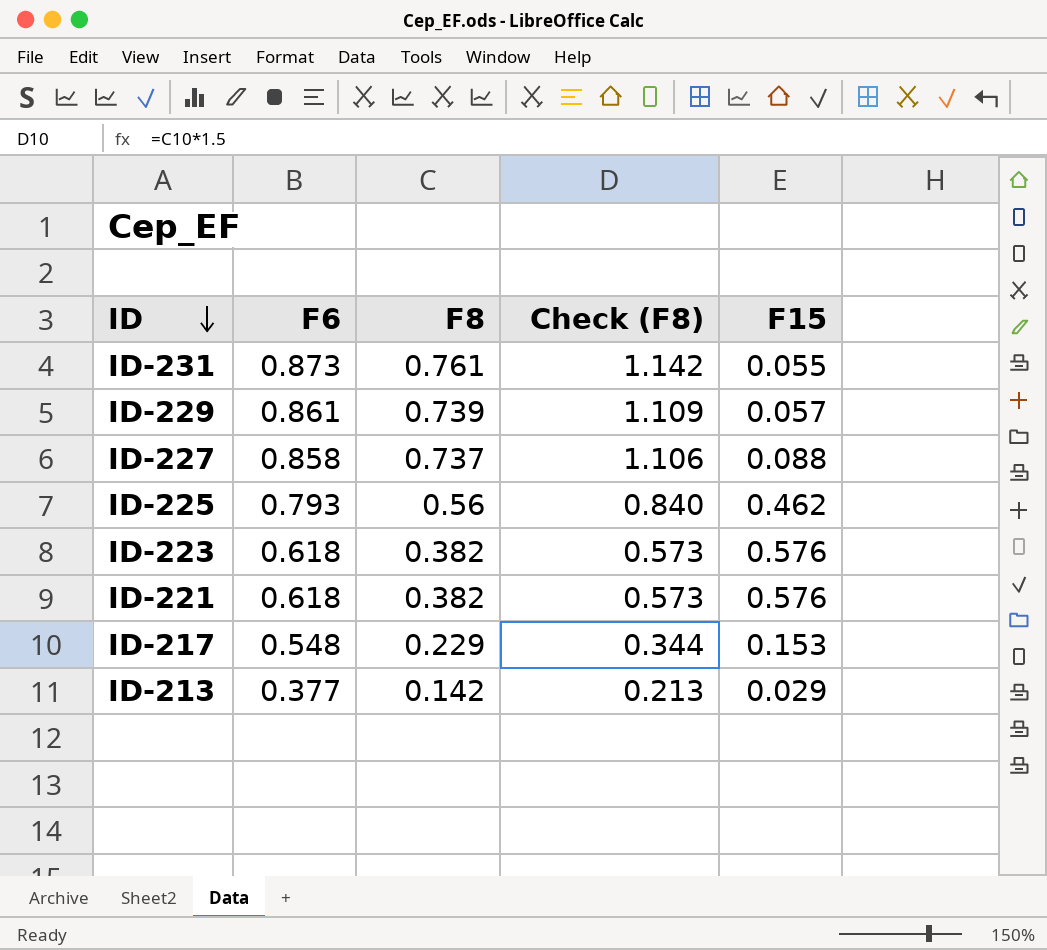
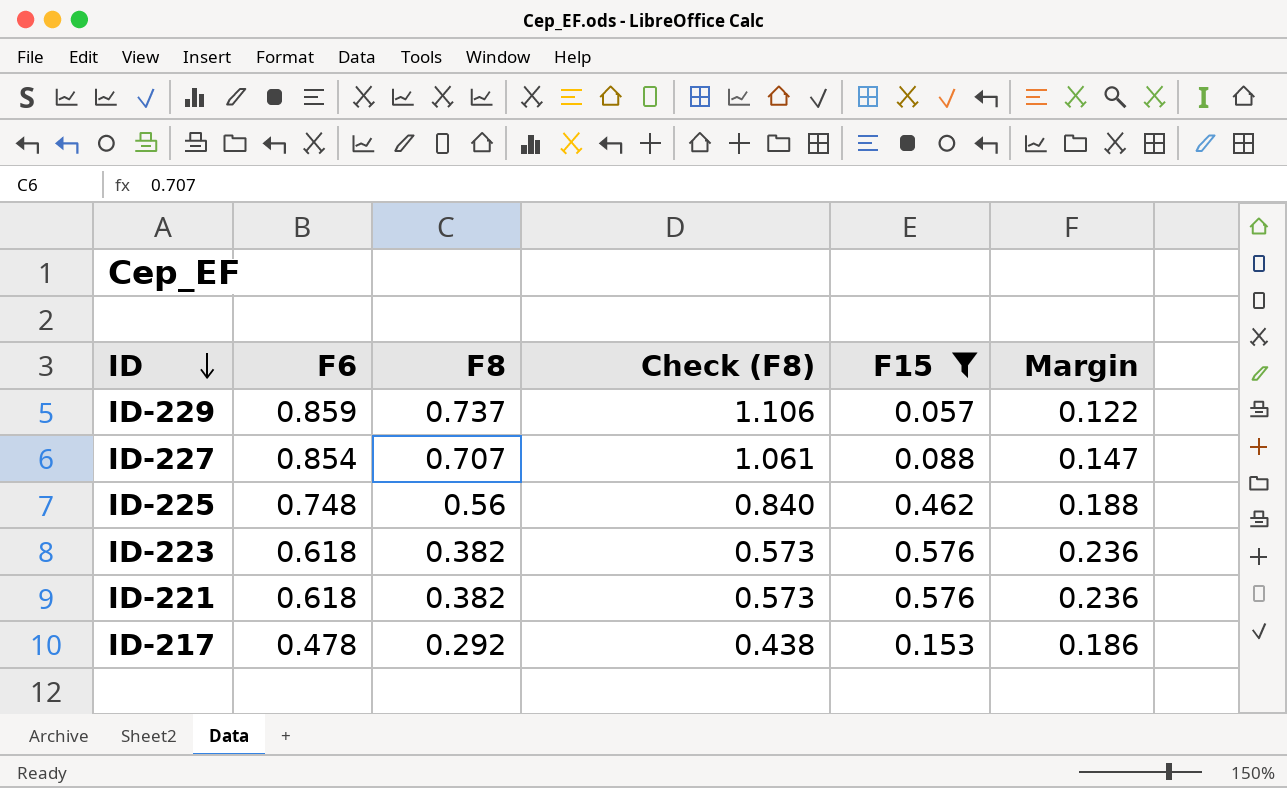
filter: none -> F15 >= 0.057
column Margin | formula: none -> [F6] - [F8]
ID-229 | F6: 0.861 -> 0.859
ID-229 | F8: 0.739 -> 0.737
ID-229 | Check (F8): 1.109 -> 1.106
ID-227 | F6: 0.858 -> 0.854
ID-227 | F8: 0.737 -> 0.707
ID-227 | Check (F8): 1.106 -> 1.061
ID-225 | F6: 0.793 -> 0.748
ID-217 | F6: 0.548 -> 0.478
ID-217 | F8: 0.229 -> 0.292
ID-217 | Check (F8): 0.344 -> 0.438

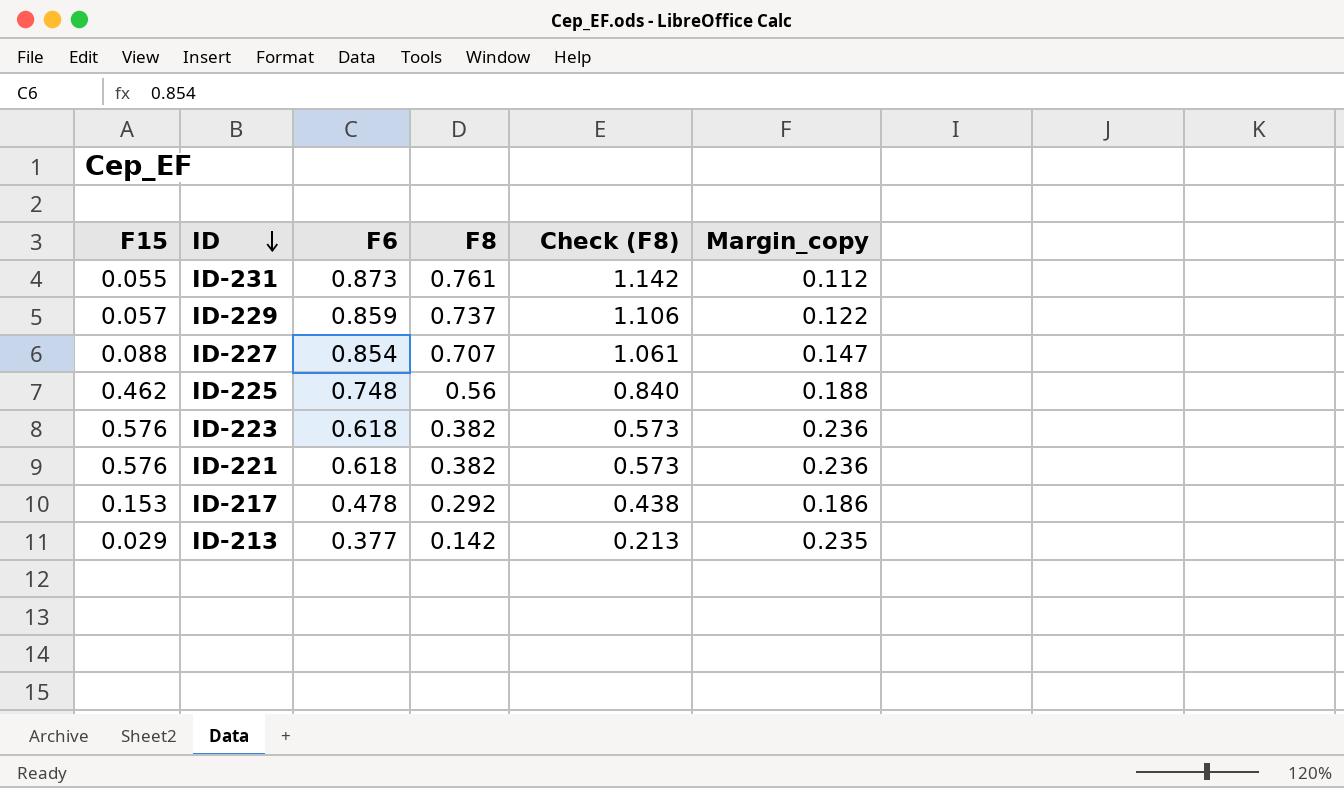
filter: F15 >= 0.057 -> none
column F15 | position: 5 -> 1
column name: Margin -> Margin_copy

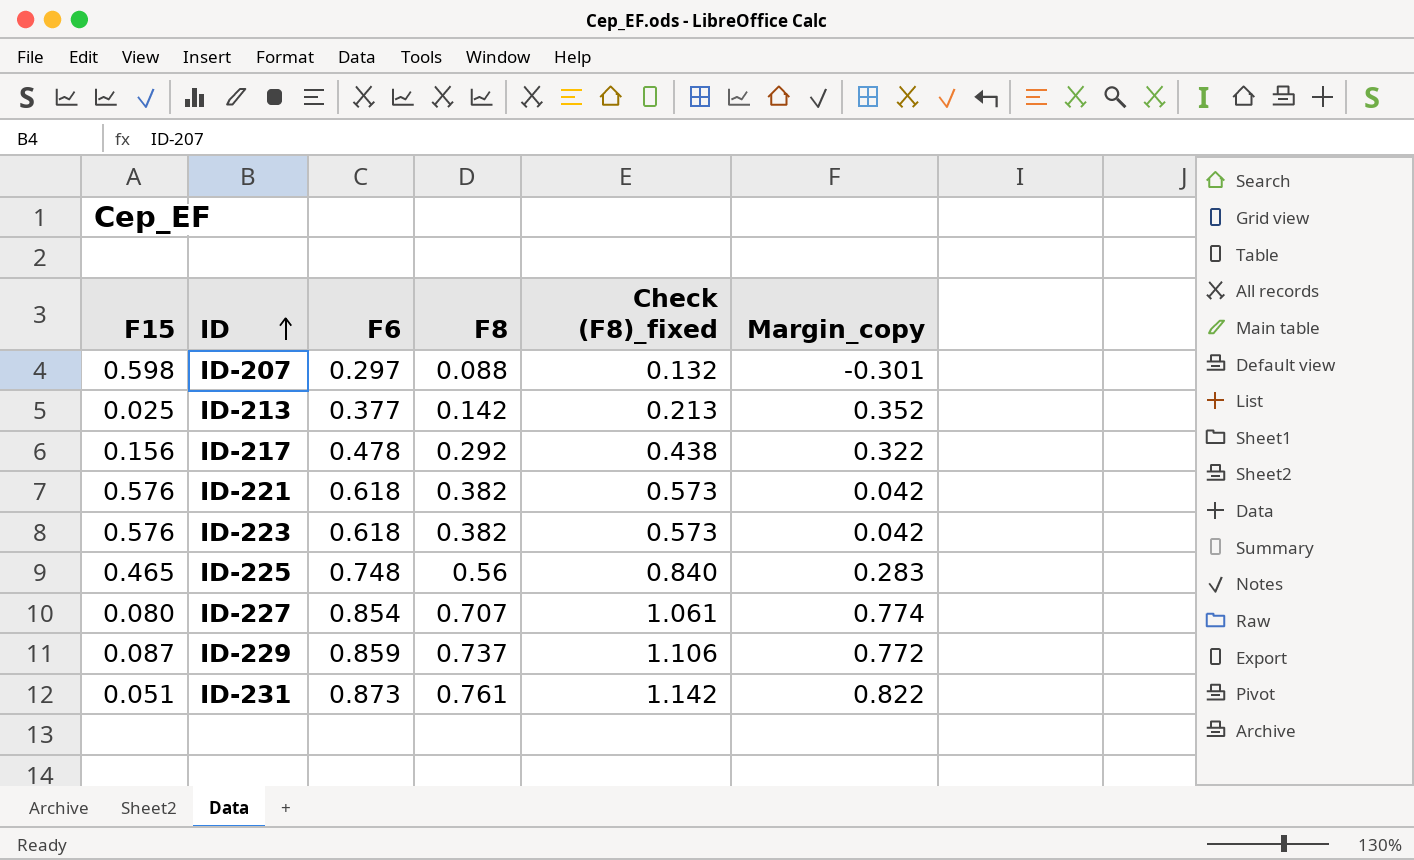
row order: ID descending -> ID ascending
column name: Check (F8) -> Check (F8)_fixed
column Margin_copy | formula: [F6] - [F8] -> [F6] - [F15]
row ID-207: none -> 0.598 | 0.297 | 0.088 | 0.132 | -0.301
ID-213 | F15: 0.029 -> 0.025
ID-217 | F15: 0.153 -> 0.156
ID-225 | F15: 0.462 -> 0.465
ID-227 | F15: 0.088 -> 0.080
ID-229 | F15: 0.057 -> 0.087
ID-231 | F15: 0.055 -> 0.051

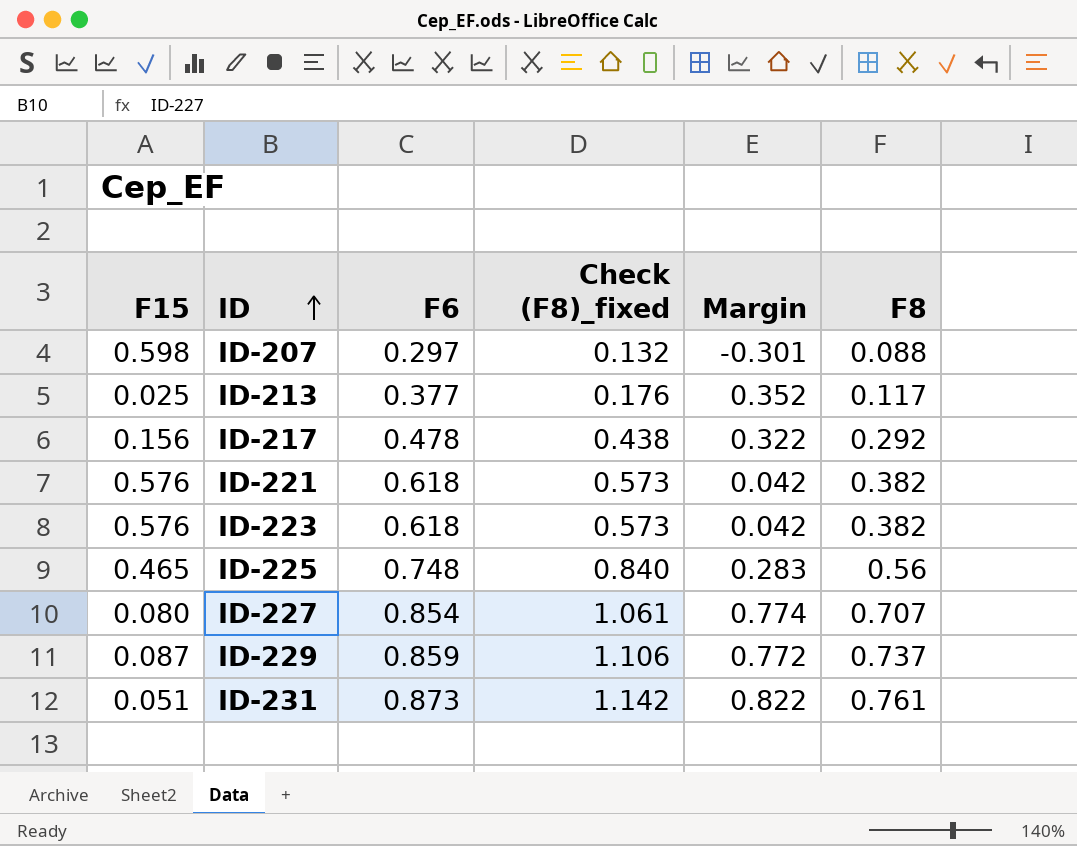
column name: Margin_copy -> Margin
column F8 | position: 4 -> 6
ID-213 | Check (F8)_fixed: 0.213 -> 0.176
ID-213 | F8: 0.142 -> 0.117

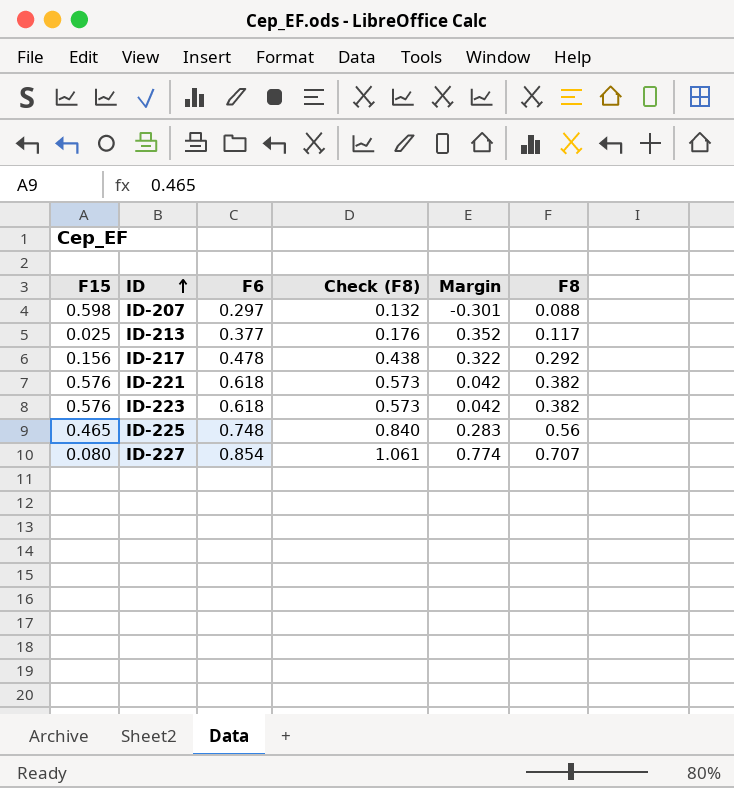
column name: Check (F8)_fixed -> Check (F8)
row ID-229: 0.087 | 0.859 | 1.106 | 0.772 | 0.737 -> none
row ID-231: 0.051 | 0.873 | 1.142 | 0.822 | 0.761 -> none

